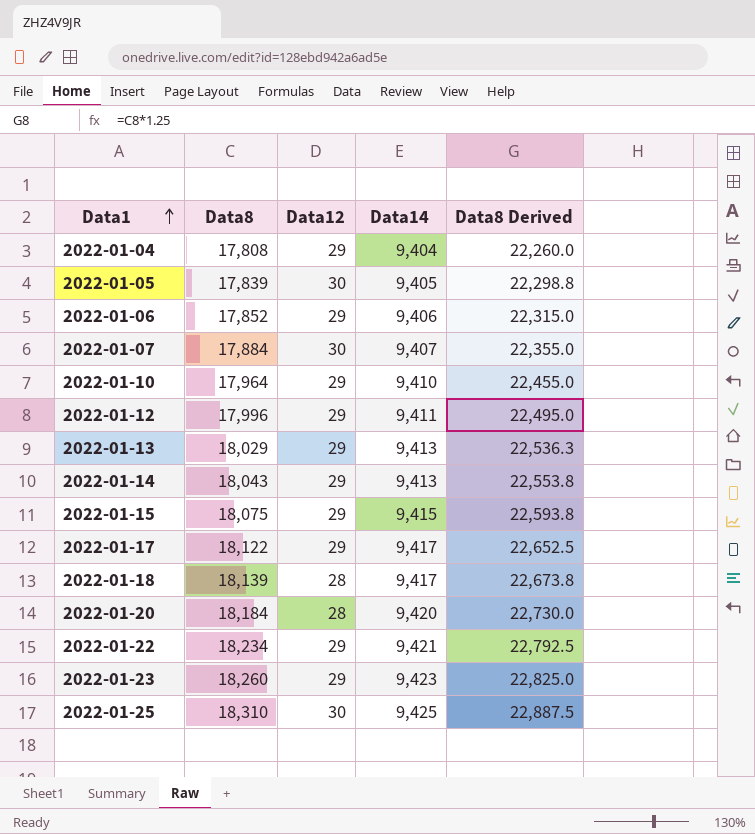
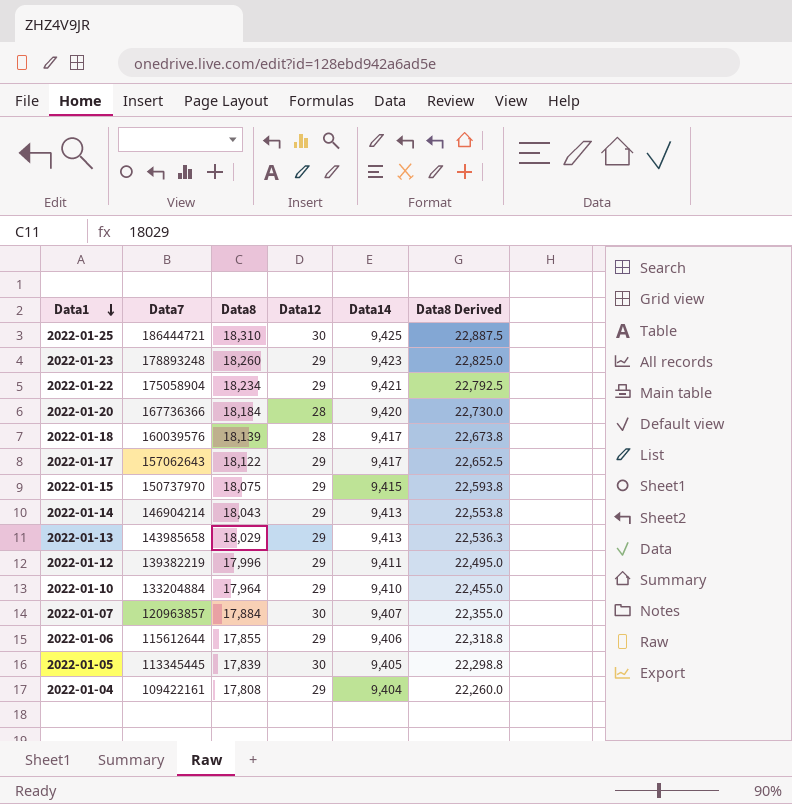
row order: Data1 ascending -> Data1 descending
column Data7 | position: none -> 2
2022-01-06 | Data8: 17,852 -> 17,855
2022-01-06 | Data8 Derived: 22,315.0 -> 22,318.8

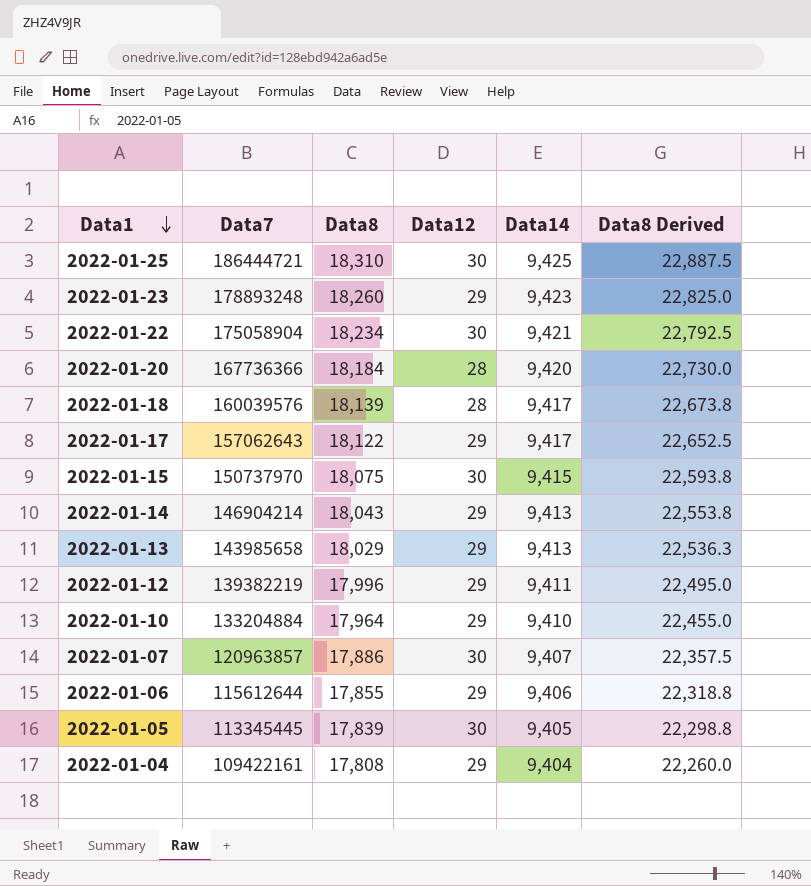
2022-01-22 | Data12: 29 -> 30
2022-01-15 | Data12: 29 -> 30
2022-01-07 | Data8: 17,884 -> 17,886
2022-01-07 | Data8 Derived: 22,355.0 -> 22,357.5

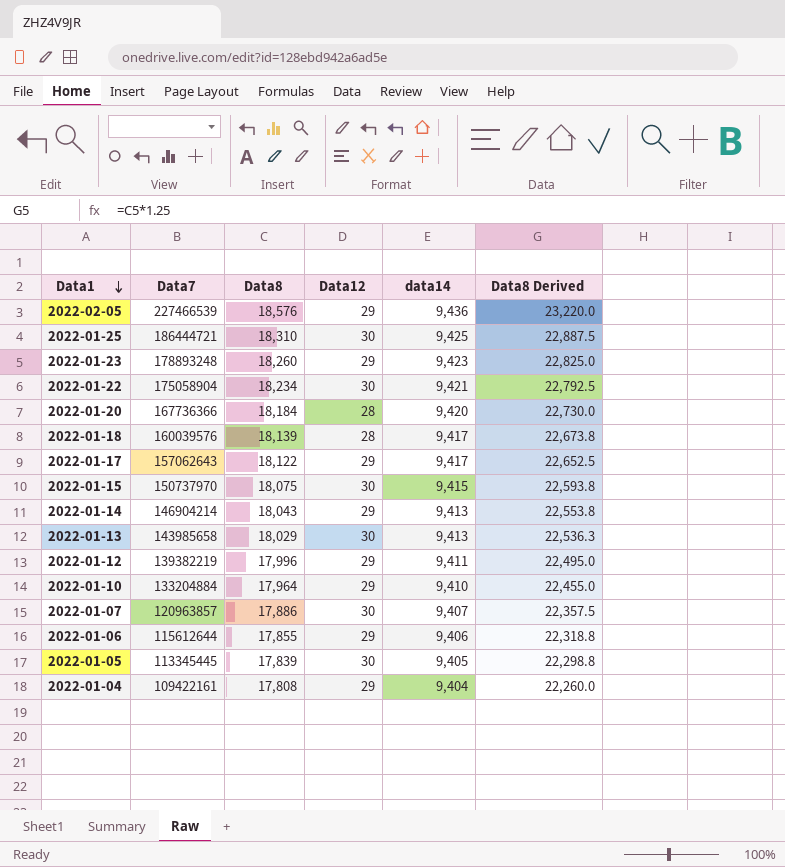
column name: Data14 -> data14
row 2022-02-05: none -> 227466539 | 18,576 | 29 | 9,436 | 23,220.0
2022-01-13 | Data12: 29 -> 30

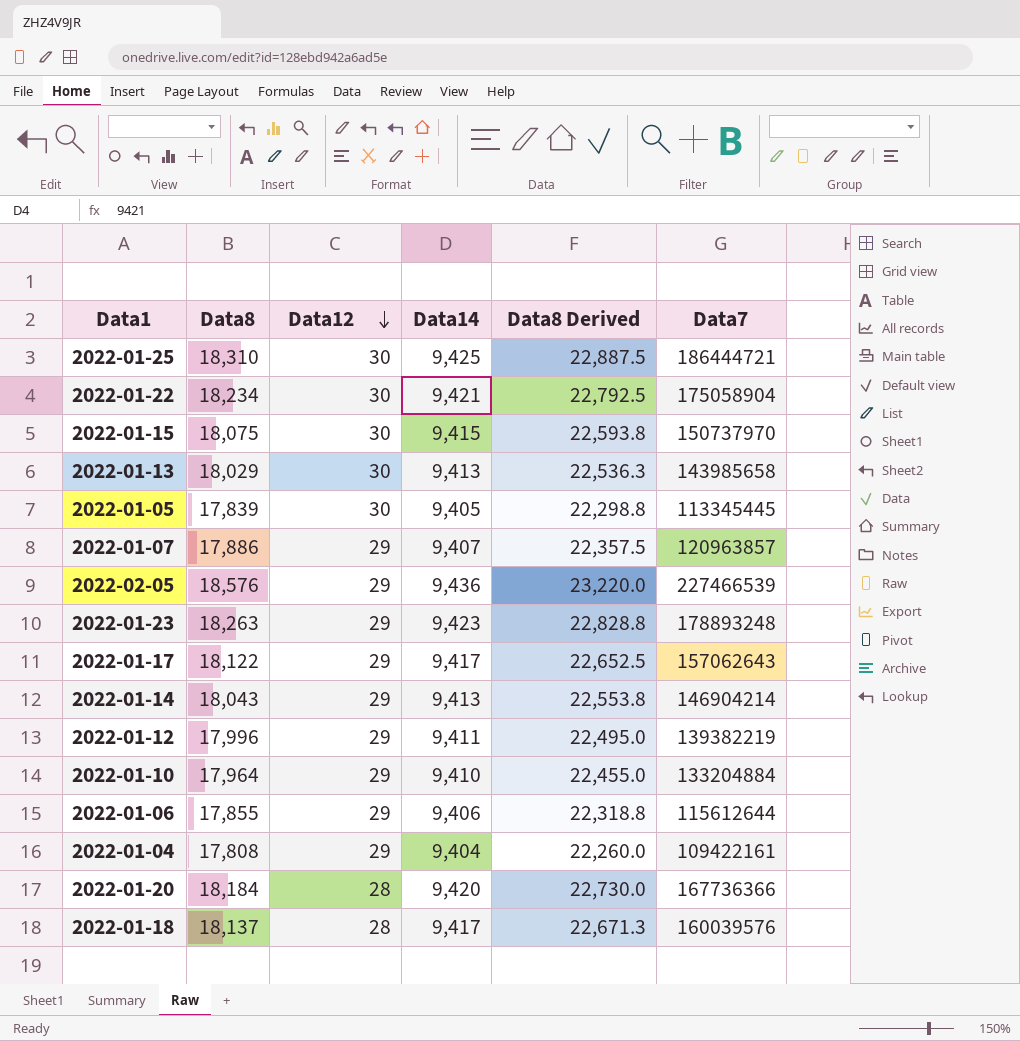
row order: Data1 descending -> Data12 descending
column name: data14 -> Data14
column Data7 | position: 2 -> 6
2022-01-07 | Data12: 30 -> 29
2022-01-23 | Data8: 18,260 -> 18,263
2022-01-23 | Data8 Derived: 22,825.0 -> 22,828.8
2022-01-18 | Data8: 18,139 -> 18,137
2022-01-18 | Data8 Derived: 22,673.8 -> 22,671.3

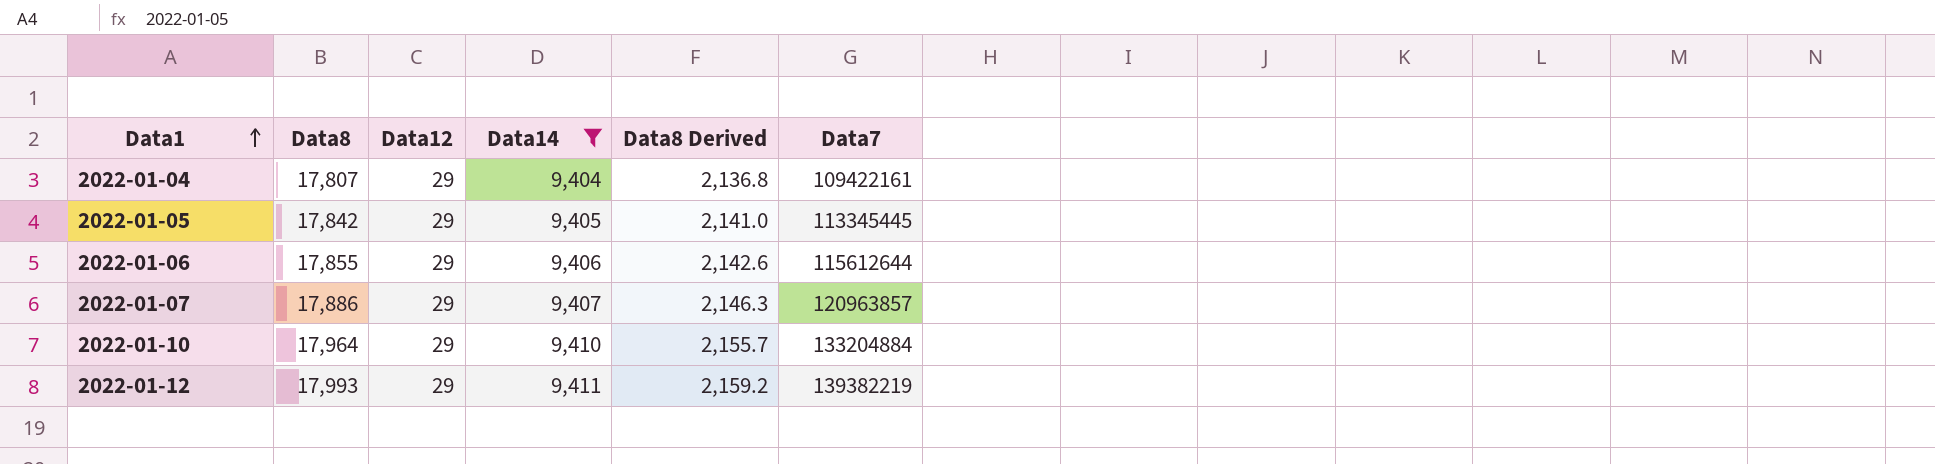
filter: none -> Data14 <= 9,411
row order: Data12 descending -> Data1 ascending
column Data8 Derived | formula: [Data8] * 1.25 -> [Data8] * 0.12
2022-01-04 | Data8: 17,808 -> 17,807
2022-01-05 | Data8: 17,839 -> 17,842
2022-01-05 | Data12: 30 -> 29
2022-01-12 | Data8: 17,996 -> 17,993

